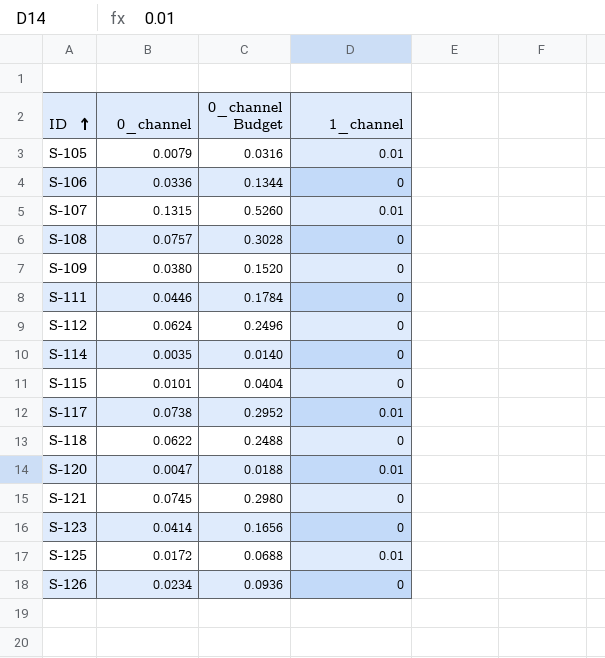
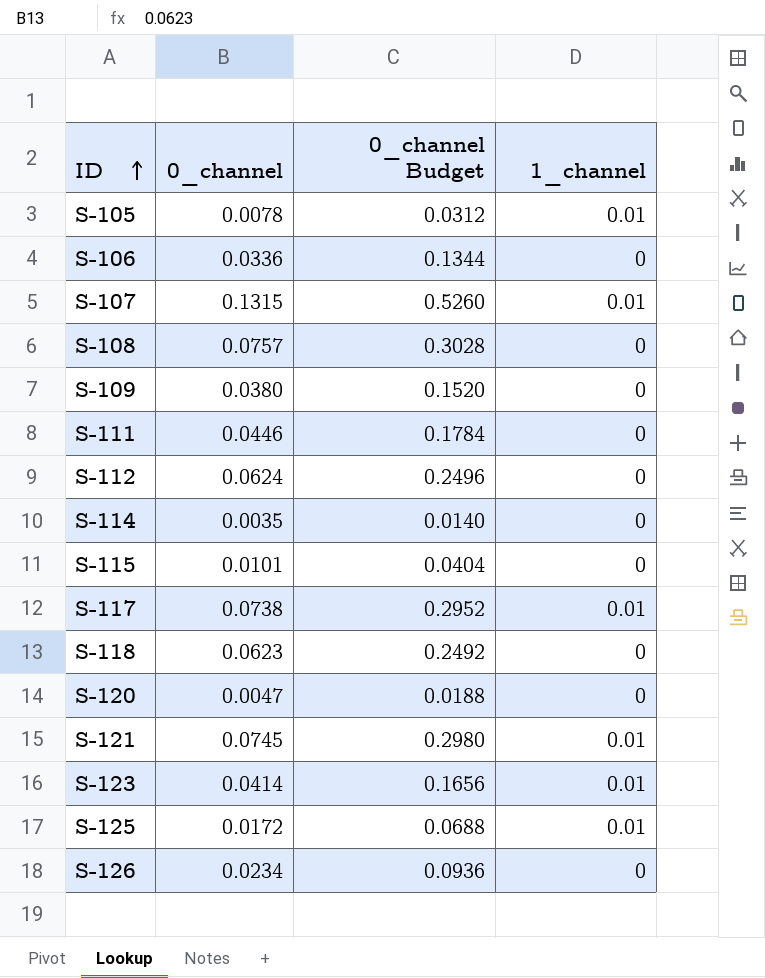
S-105 | 0_channel: 0.0079 -> 0.0078
S-105 | 0_channel Budget: 0.0316 -> 0.0312
S-118 | 0_channel: 0.0622 -> 0.0623
S-118 | 0_channel Budget: 0.2488 -> 0.2492
S-120 | 1_channel: 0.01 -> 0
S-121 | 1_channel: 0 -> 0.01
S-123 | 1_channel: 0 -> 0.01

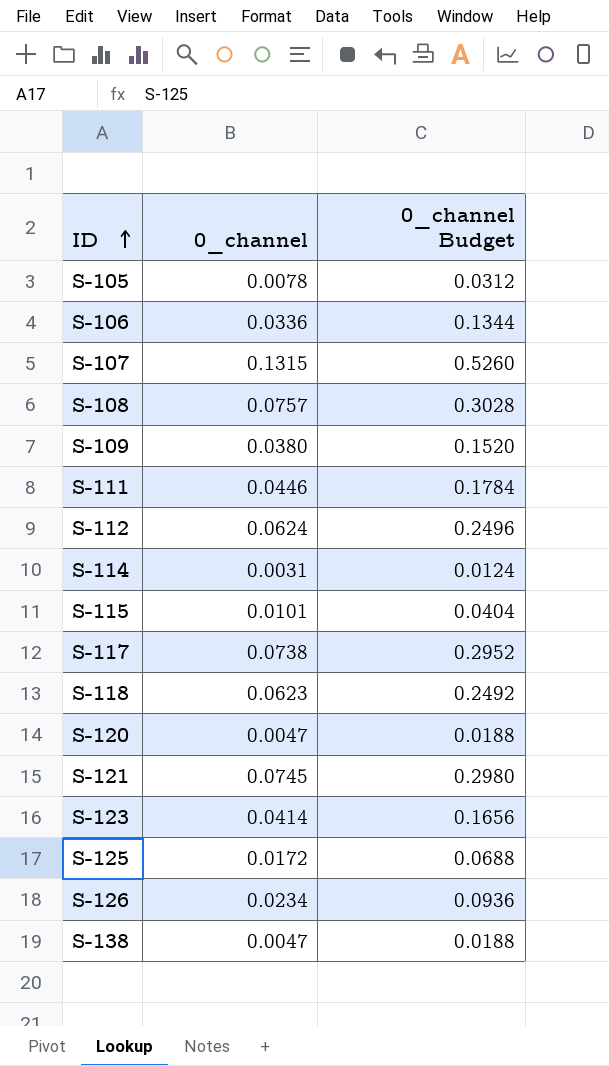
column 1_channel | position: 4 -> none
S-114 | 0_channel: 0.0035 -> 0.0031
S-114 | 0_channel Budget: 0.0140 -> 0.0124
row S-138: none -> 0.0047 | 0.0188

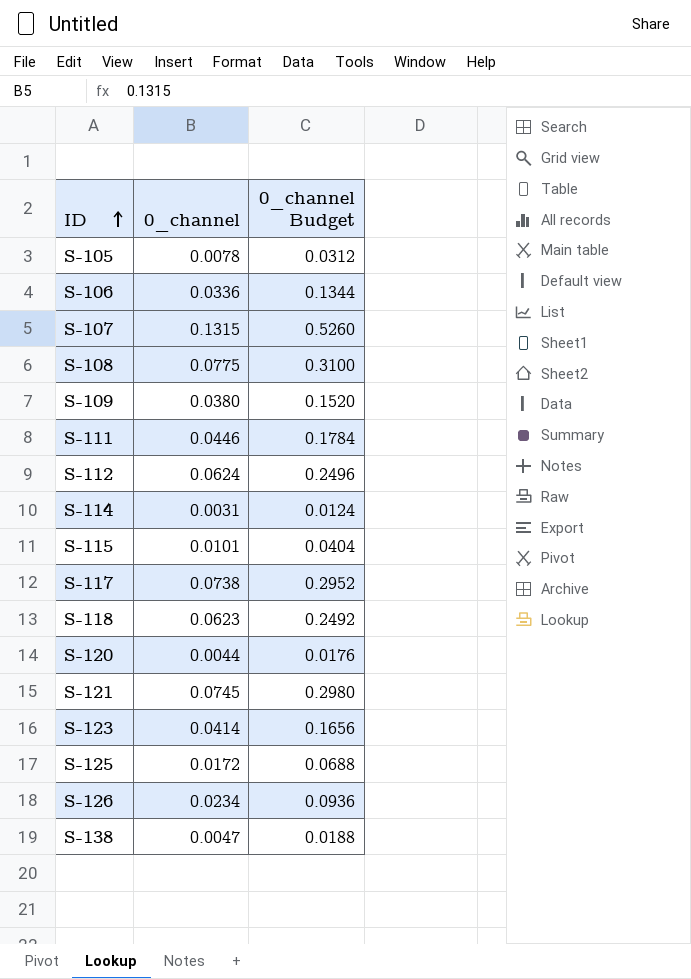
S-108 | 0_channel: 0.0757 -> 0.0775
S-108 | 0_channel Budget: 0.3028 -> 0.3100
S-120 | 0_channel: 0.0047 -> 0.0044
S-120 | 0_channel Budget: 0.0188 -> 0.0176

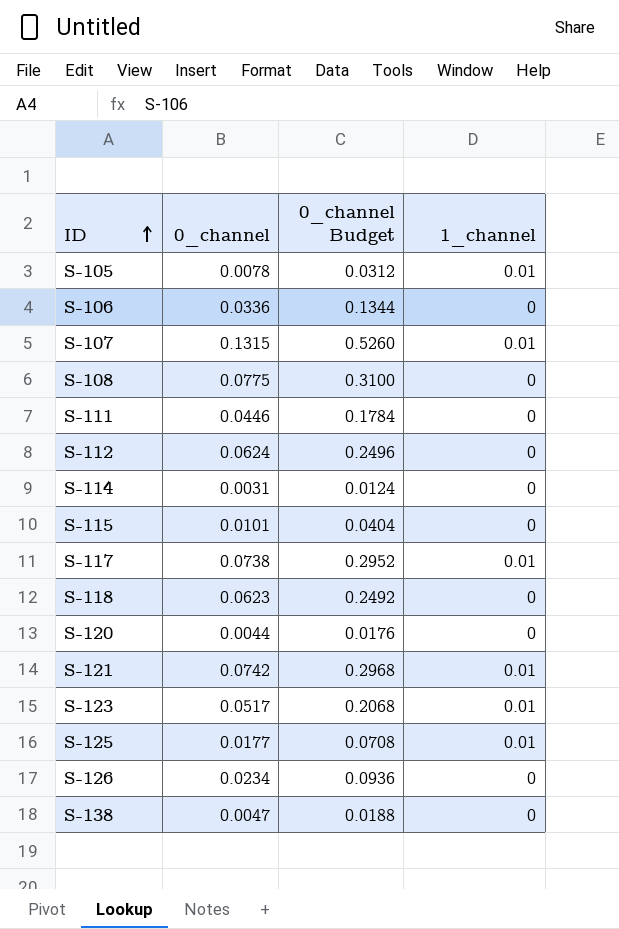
column 1_channel | position: none -> 4
row S-109: 0.0380 | 0.1520 -> none
S-121 | 0_channel: 0.0745 -> 0.0742
S-121 | 0_channel Budget: 0.2980 -> 0.2968
S-123 | 0_channel: 0.0414 -> 0.0517
S-123 | 0_channel Budget: 0.1656 -> 0.2068
S-125 | 0_channel: 0.0172 -> 0.0177
S-125 | 0_channel Budget: 0.0688 -> 0.0708

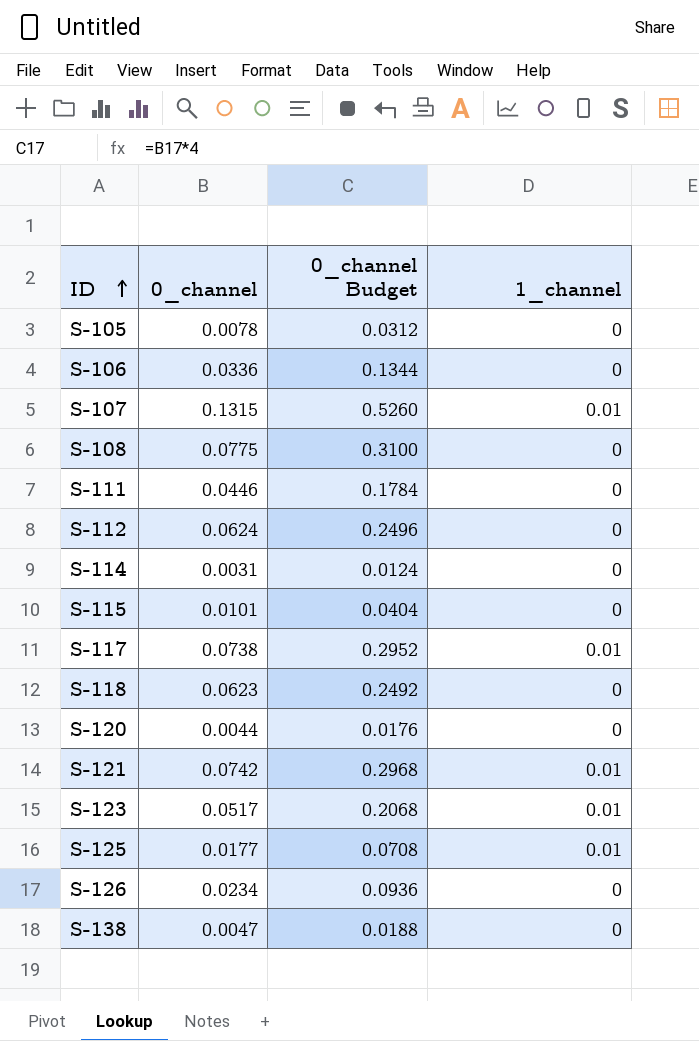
S-105 | 1_channel: 0.01 -> 0

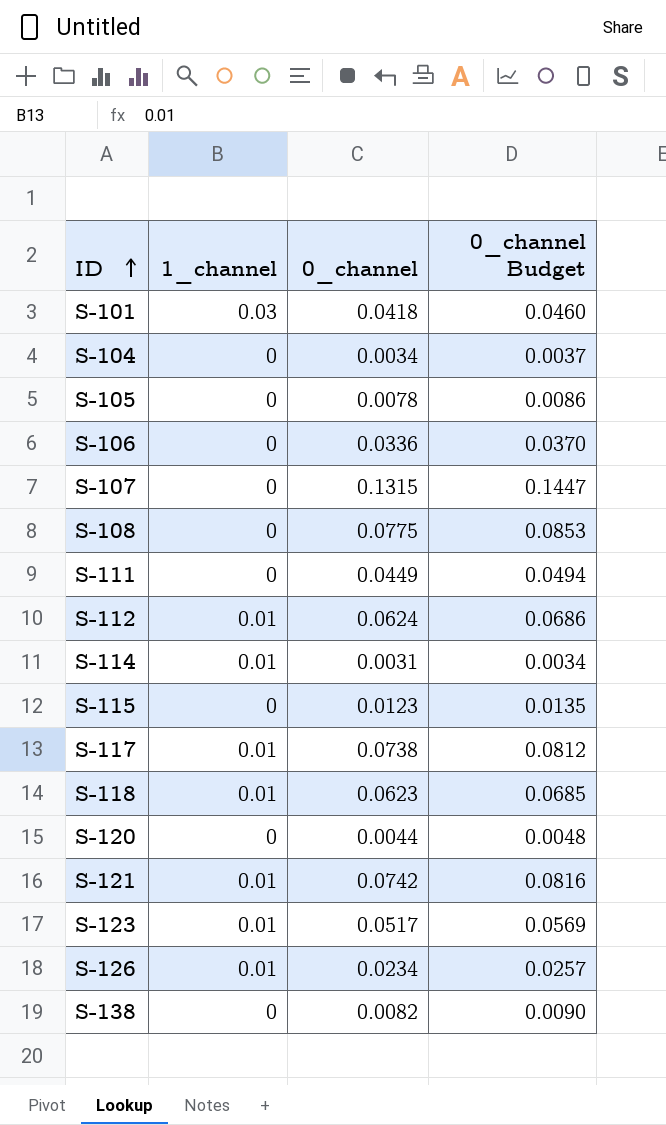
column 1_channel | position: 4 -> 2
column 0_channel Budget | formula: [0_channel] * 4 -> [0_channel] * 1.1
row S-125: 0.0177 | 0.0708 | 0.01 -> none
row S-101: none -> 0.03 | 0.0418 | 0.0460
row S-104: none -> 0 | 0.0034 | 0.0037
S-107 | 1_channel: 0.01 -> 0
S-111 | 0_channel: 0.0446 -> 0.0449
S-112 | 1_channel: 0 -> 0.01
S-114 | 1_channel: 0 -> 0.01
S-115 | 0_channel: 0.0101 -> 0.0123
S-118 | 1_channel: 0 -> 0.01
S-126 | 1_channel: 0 -> 0.01
S-138 | 0_channel: 0.0047 -> 0.0082

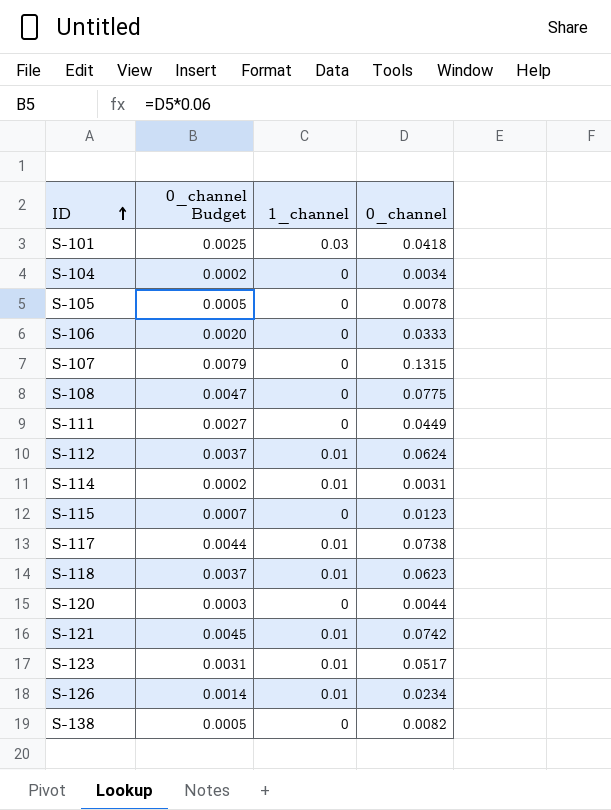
column 0_channel Budget | formula: [0_channel] * 1.1 -> [0_channel] * 0.06
column 0_channel Budget | position: 4 -> 2
S-106 | 0_channel: 0.0336 -> 0.0333

